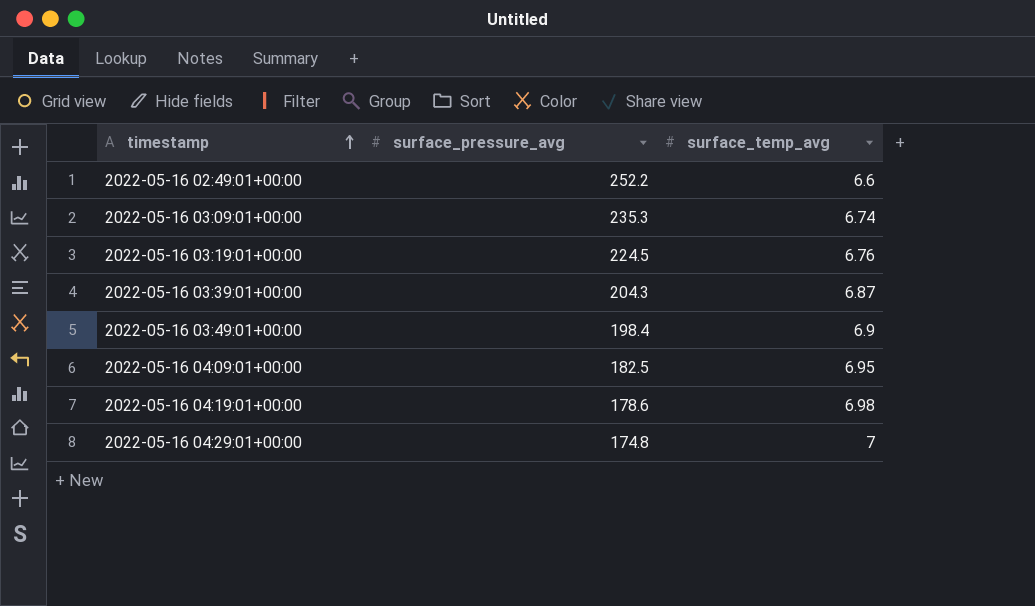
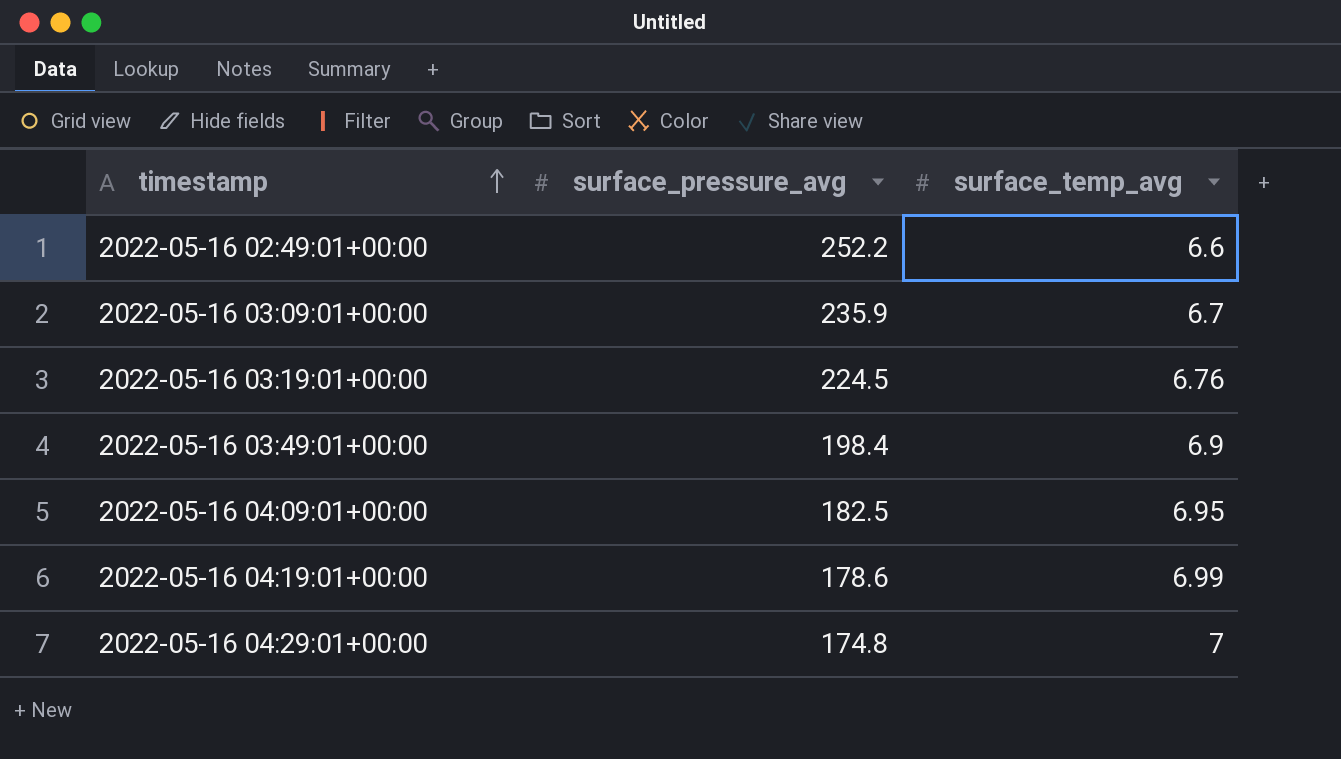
row 2022-05-16 03:39:01+00:00: 204.3 | 6.87 -> none
2022-05-16 03:09:01+00:00 | surface_pressure_avg: 235.3 -> 235.9
2022-05-16 03:09:01+00:00 | surface_temp_avg: 6.74 -> 6.7
2022-05-16 04:19:01+00:00 | surface_temp_avg: 6.98 -> 6.99

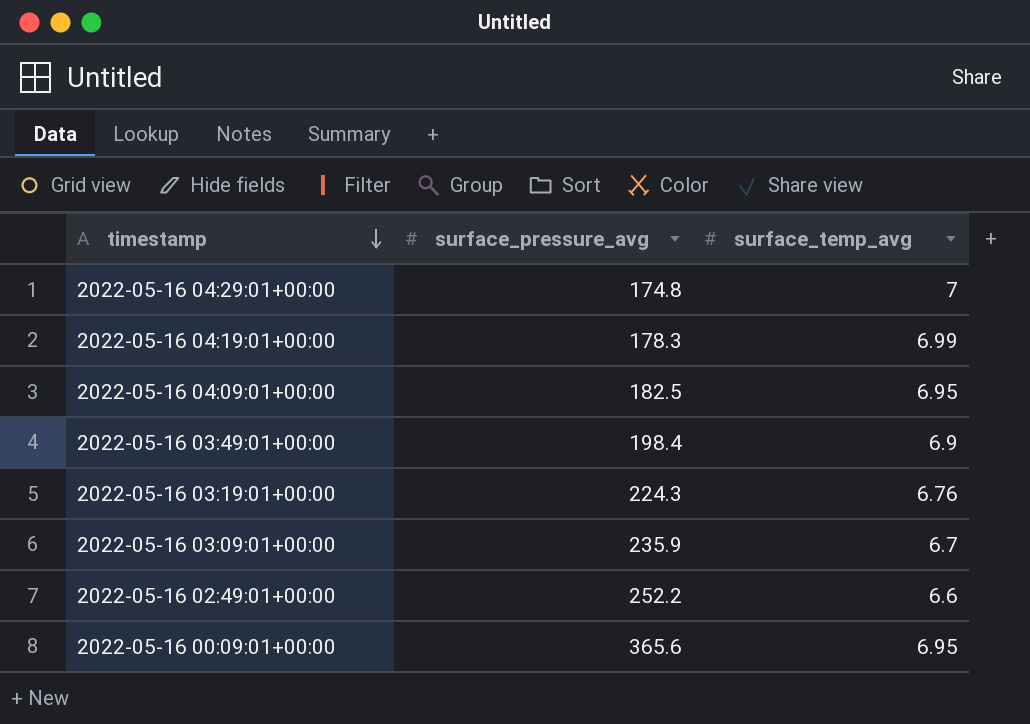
row order: timestamp ascending -> timestamp descending
2022-05-16 04:19:01+00:00 | surface_pressure_avg: 178.6 -> 178.3
2022-05-16 03:19:01+00:00 | surface_pressure_avg: 224.5 -> 224.3
row 2022-05-16 00:09:01+00:00: none -> 365.6 | 6.95

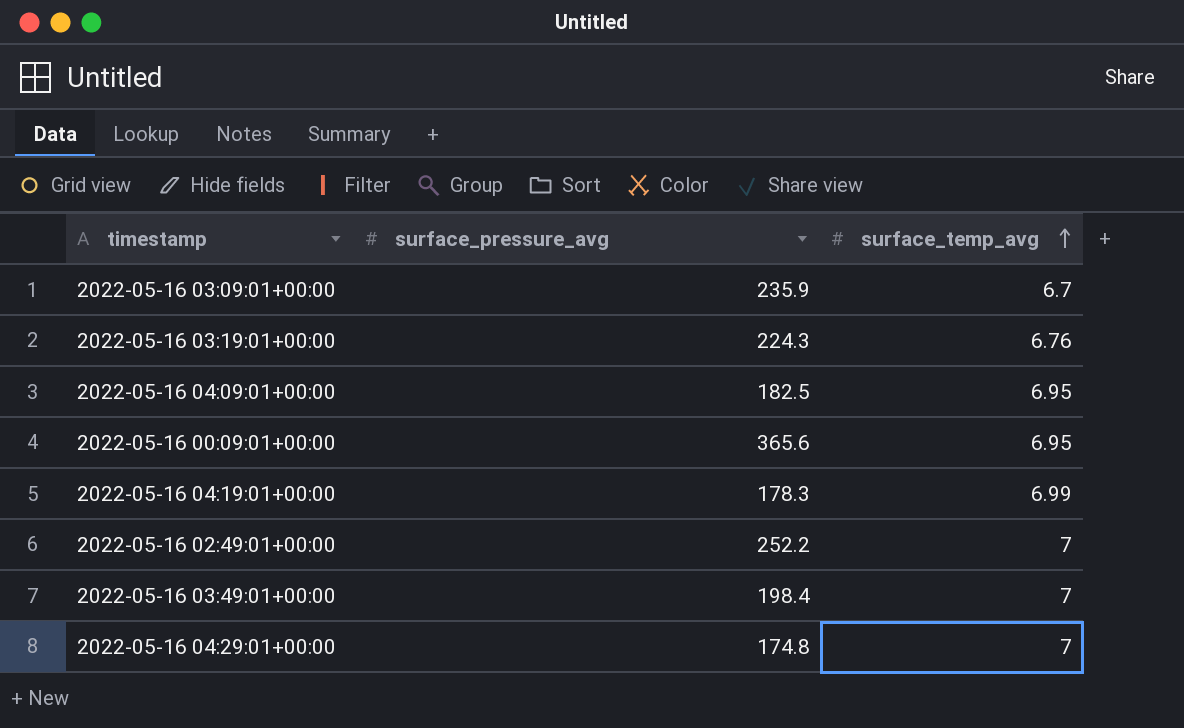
row order: timestamp descending -> surface_temp_avg ascending
2022-05-16 02:49:01+00:00 | surface_temp_avg: 6.6 -> 7
2022-05-16 03:49:01+00:00 | surface_temp_avg: 6.9 -> 7

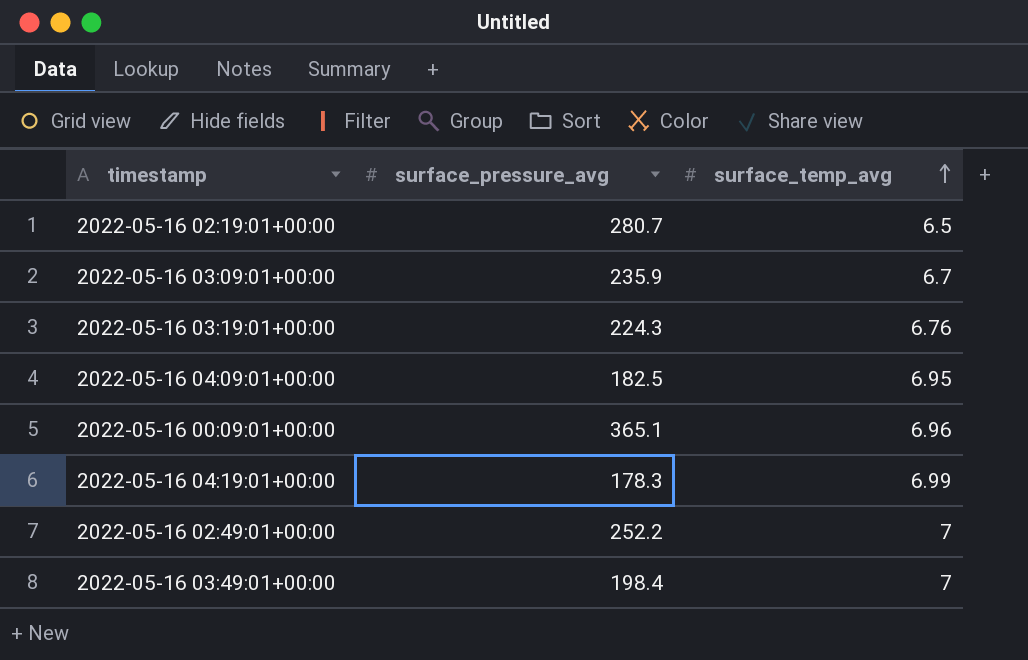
row 2022-05-16 04:29:01+00:00: 174.8 | 7 -> none
row 2022-05-16 02:19:01+00:00: none -> 280.7 | 6.5
2022-05-16 00:09:01+00:00 | surface_pressure_avg: 365.6 -> 365.1
2022-05-16 00:09:01+00:00 | surface_temp_avg: 6.95 -> 6.96

